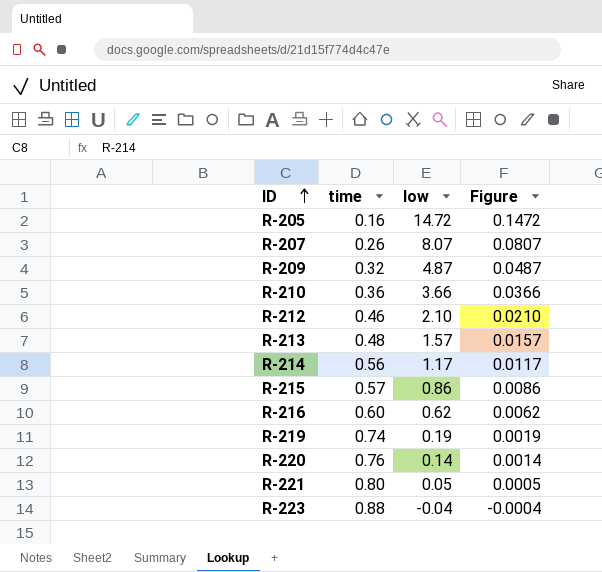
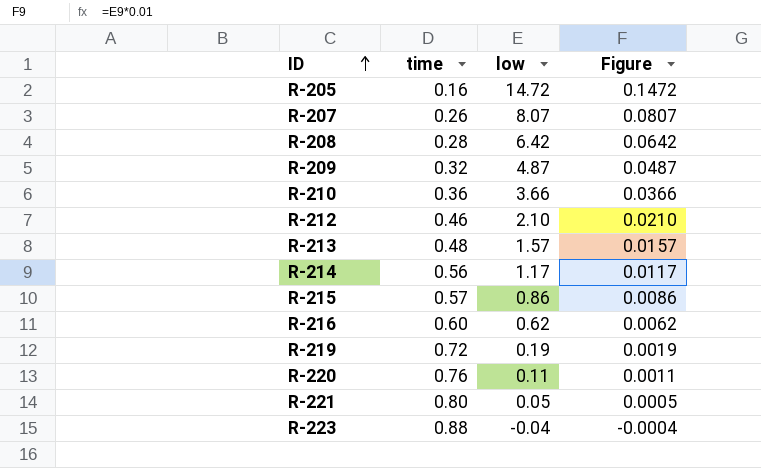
row R-208: none -> 0.28 | 6.42 | 0.0642
R-219 | time: 0.74 -> 0.72
R-220 | low: 0.14 -> 0.11
R-220 | Figure: 0.0014 -> 0.0011

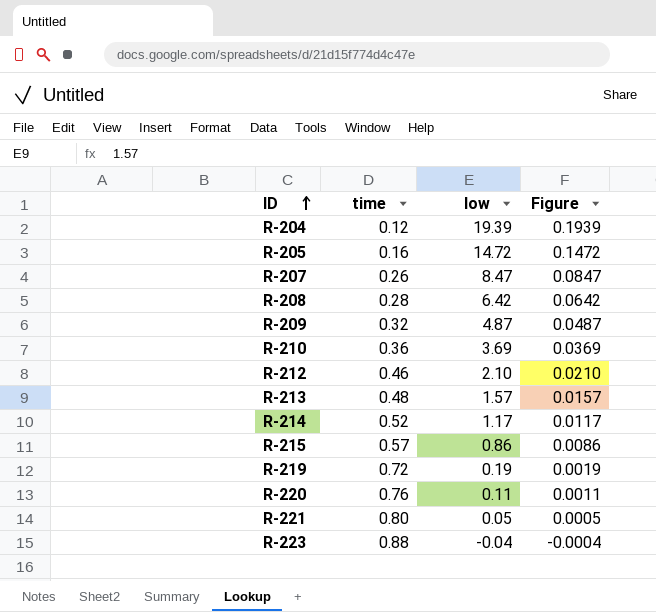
row R-216: 0.60 | 0.62 | 0.0062 -> none
row R-204: none -> 0.12 | 19.39 | 0.1939
R-207 | low: 8.07 -> 8.47
R-207 | Figure: 0.0807 -> 0.0847
R-210 | low: 3.66 -> 3.69
R-210 | Figure: 0.0366 -> 0.0369
R-214 | time: 0.56 -> 0.52

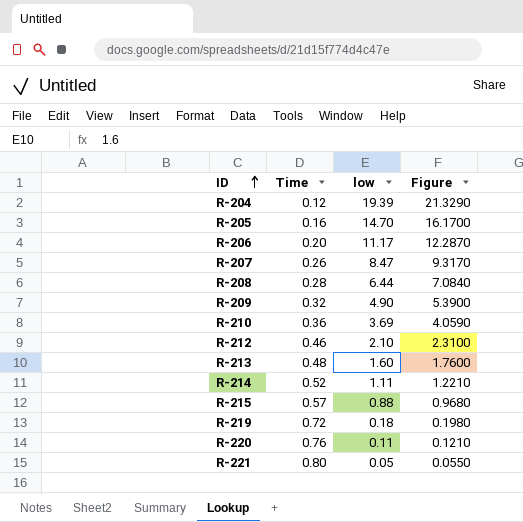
column name: time -> Time
column Figure | formula: [low] * 0.01 -> [low] * 1.1
row R-223: 0.88 | -0.04 | -0.0004 -> none
R-205 | low: 14.72 -> 14.70
row R-206: none -> 0.20 | 11.17 | 12.2870
R-208 | low: 6.42 -> 6.44
R-209 | low: 4.87 -> 4.90
R-213 | low: 1.57 -> 1.60
R-214 | low: 1.17 -> 1.11
R-215 | low: 0.86 -> 0.88
R-219 | low: 0.19 -> 0.18

